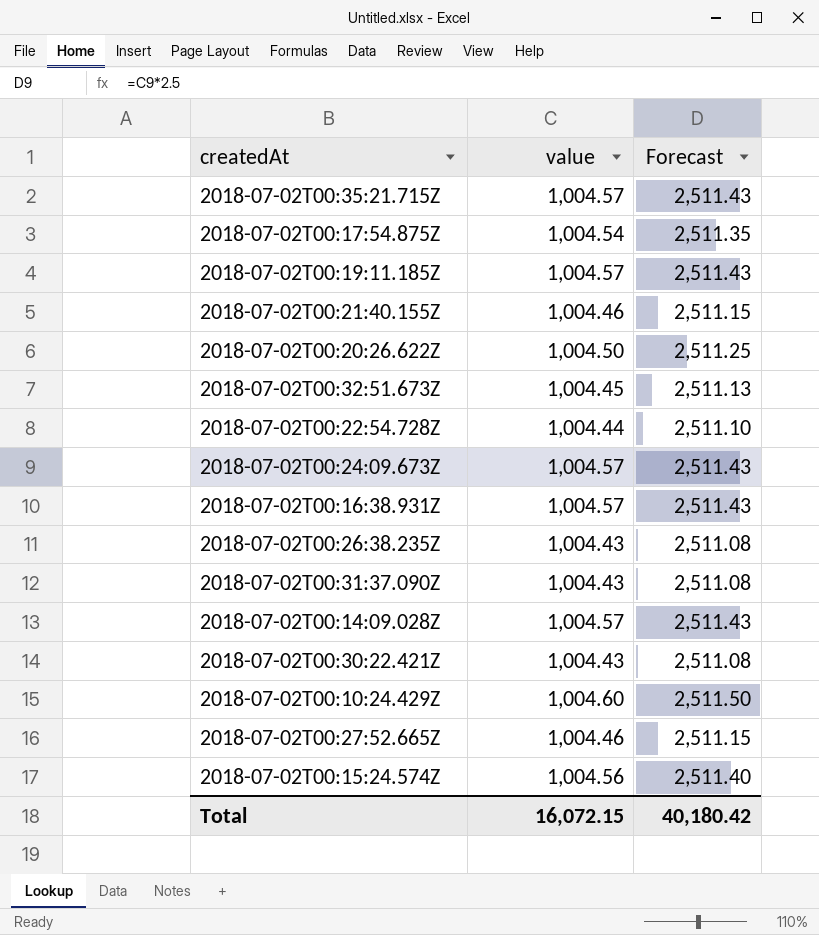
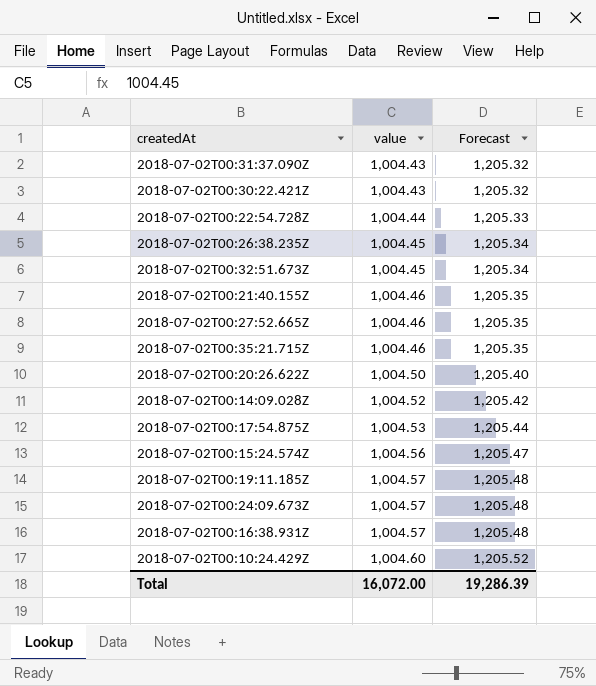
row order: none -> value ascending
column Forecast | formula: [value] * 2.5 -> [value] * 1.2
2018-07-02T00:26:38.235Z | value: 1,004.43 -> 1,004.45
2018-07-02T00:35:21.715Z | value: 1,004.57 -> 1,004.46
2018-07-02T00:14:09.028Z | value: 1,004.57 -> 1,004.52
2018-07-02T00:17:54.875Z | value: 1,004.54 -> 1,004.53
Total | value: 16,072.15 -> 16,072.00
Total | Forecast: 40,180.42 -> 19,286.39

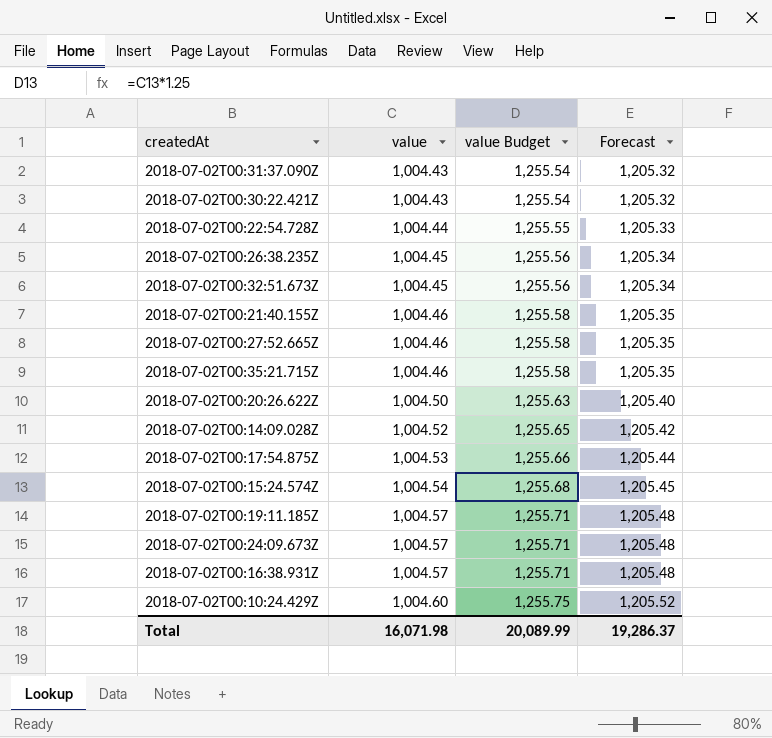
column value Budget | formula: none -> [value] * 1.25
2018-07-02T00:15:24.574Z | value: 1,004.56 -> 1,004.54
2018-07-02T00:15:24.574Z | Forecast: 1,205.47 -> 1,205.45
Total | value: 16,072.00 -> 16,071.98
Total | Forecast: 19,286.39 -> 19,286.37

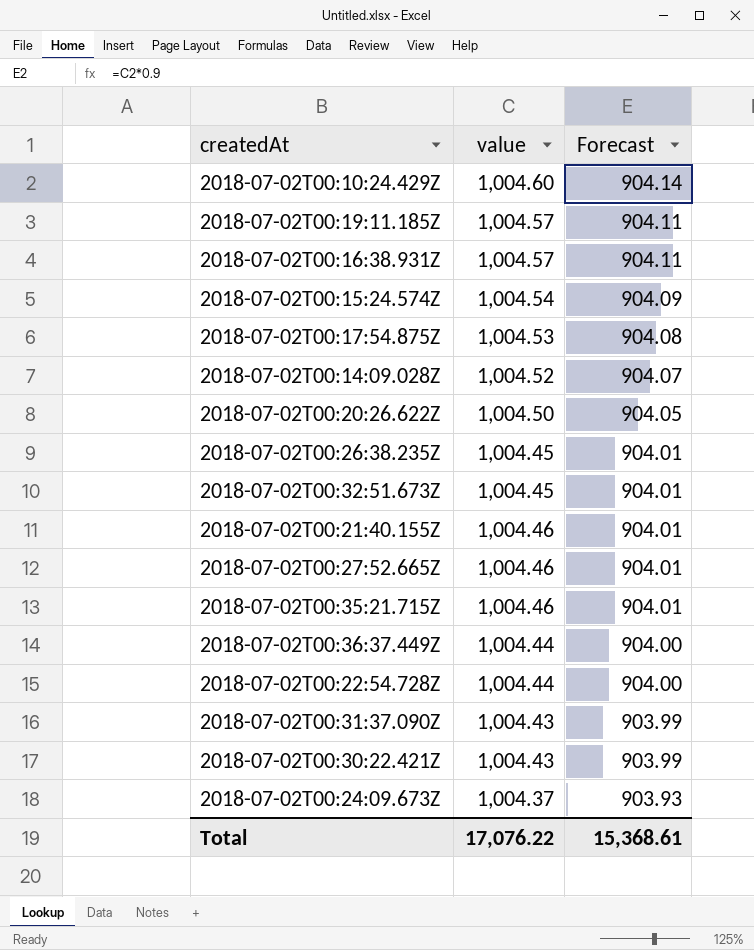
row order: value ascending -> Forecast descending
column value Budget | formula: [value] * 1.25 -> none
column Forecast | formula: [value] * 1.2 -> [value] * 0.9
row 2018-07-02T00:36:37.449Z: none -> 1,004.44 | 904.00
2018-07-02T00:24:09.673Z | value: 1,004.57 -> 1,004.37
Total | value: 16,071.98 -> 17,076.22
Total | Forecast: 19,286.37 -> 15,368.61

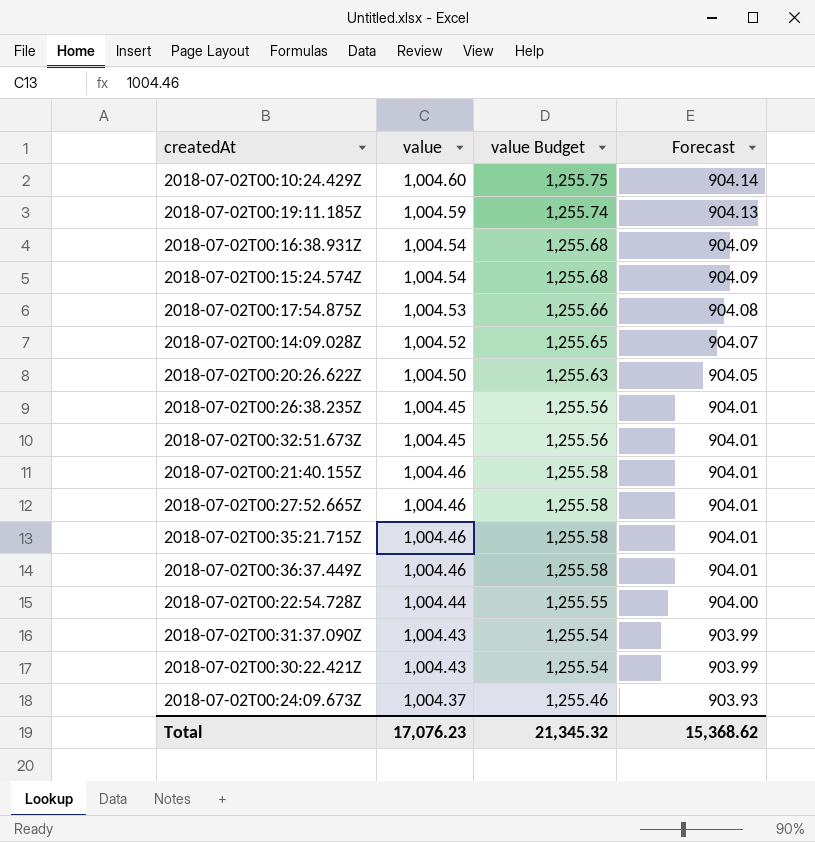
column value Budget | formula: none -> [value] * 1.25
2018-07-02T00:19:11.185Z | value: 1,004.57 -> 1,004.59
2018-07-02T00:19:11.185Z | Forecast: 904.11 -> 904.13
2018-07-02T00:16:38.931Z | value: 1,004.57 -> 1,004.54
2018-07-02T00:16:38.931Z | Forecast: 904.11 -> 904.09
2018-07-02T00:36:37.449Z | value: 1,004.44 -> 1,004.46
2018-07-02T00:36:37.449Z | Forecast: 904.00 -> 904.01
Total | value: 17,076.22 -> 17,076.23
Total | Forecast: 15,368.61 -> 15,368.62

